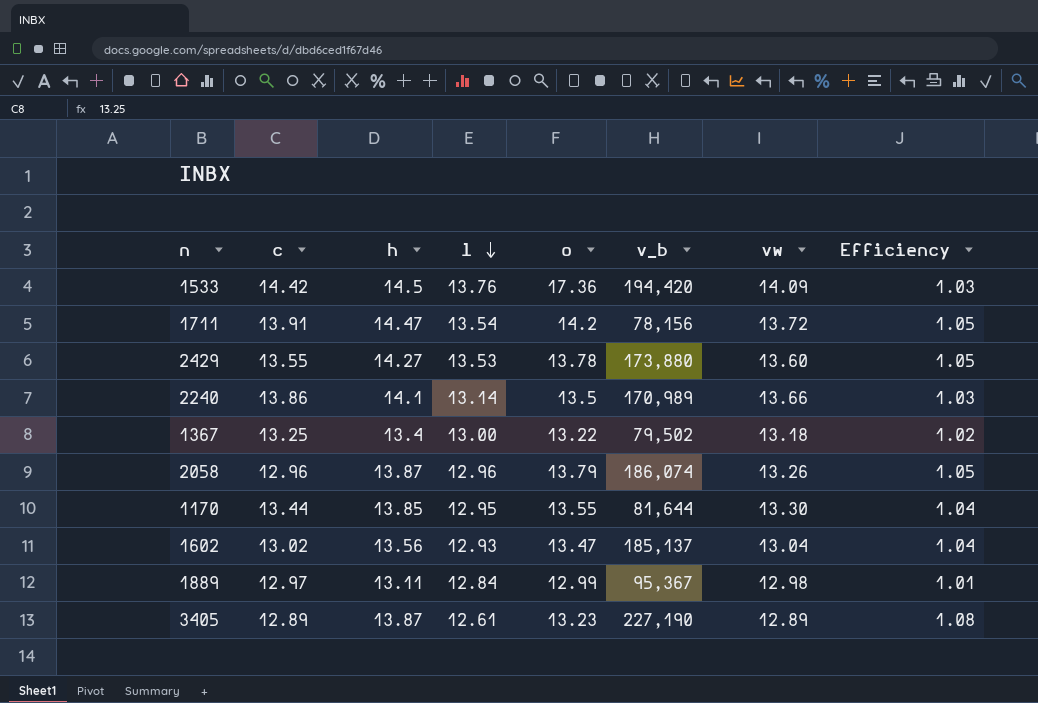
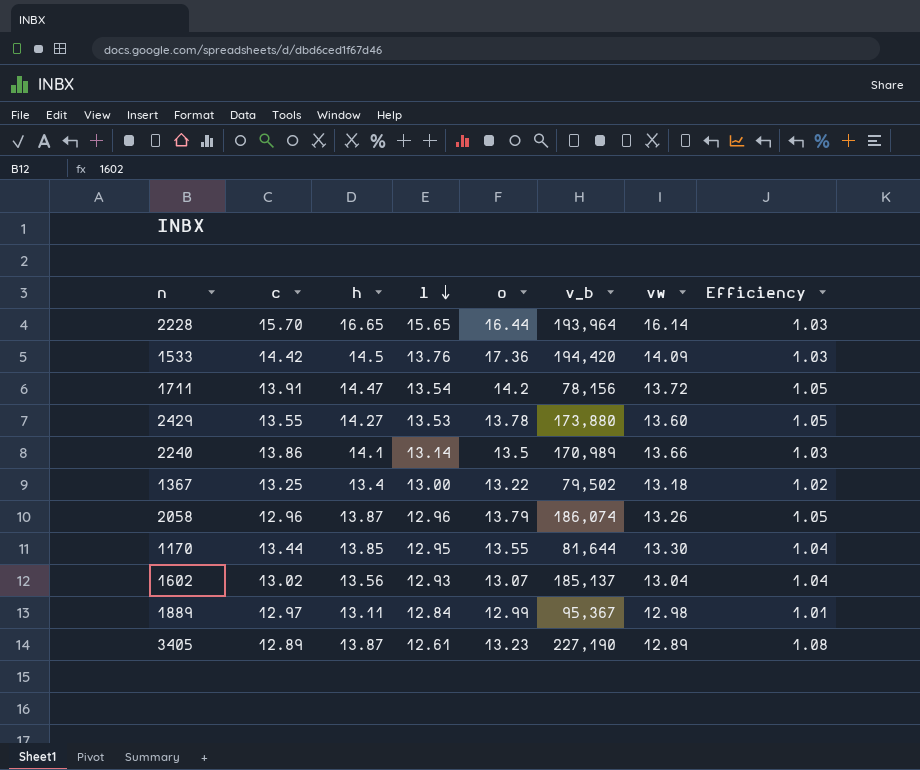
row 2228: none -> 15.70 | 16.65 | 15.65 | 16.44 | 193,964 | 16.14 | 1.03
1602 | o: 13.47 -> 13.07

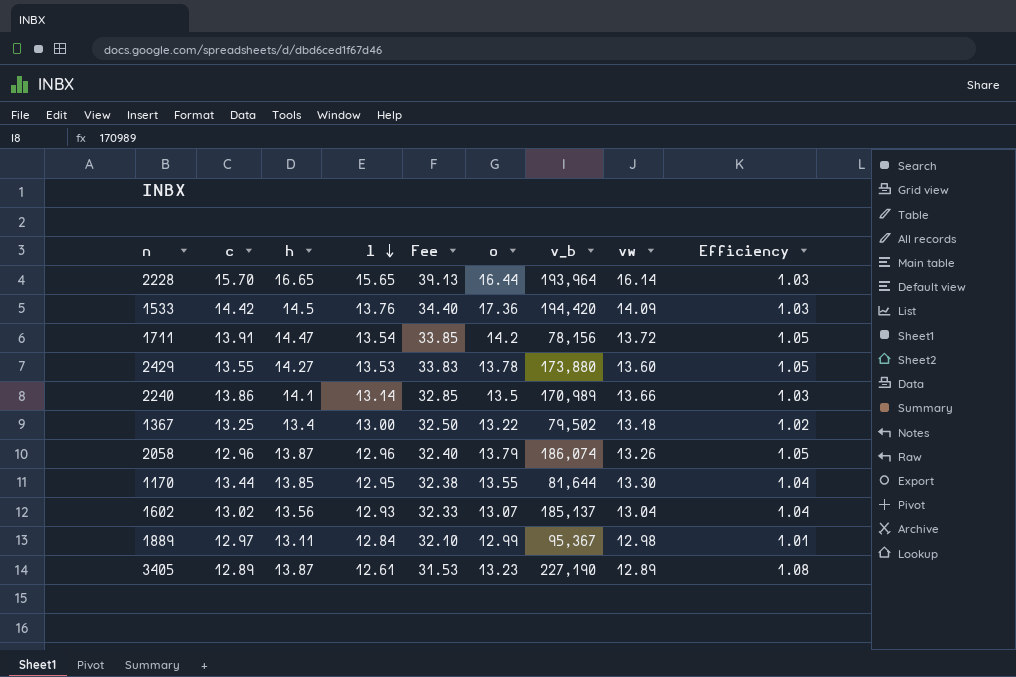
column Fee | formula: none -> [l] * 2.5

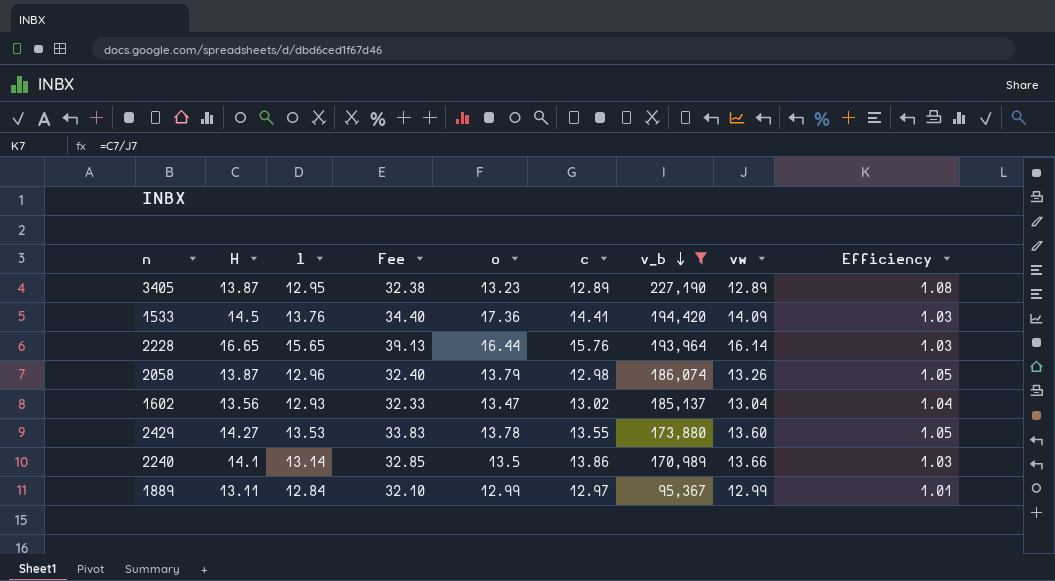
filter: none -> v_b >= 95,367
row order: l descending -> v_b descending
column name: h -> H
column c | position: 2 -> 6
3405 | l: 12.61 -> 12.95
3405 | Fee: 31.53 -> 32.38
1533 | c: 14.42 -> 14.41
2228 | c: 15.70 -> 15.76
2058 | c: 12.96 -> 12.98
1602 | o: 13.07 -> 13.47
1889 | vw: 12.98 -> 12.99

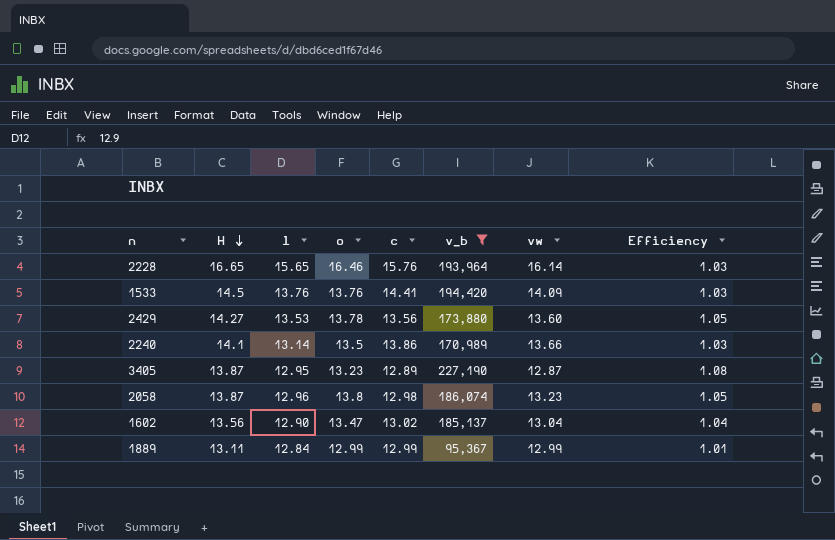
row order: v_b descending -> H descending
column Fee | formula: [l] * 2.5 -> none
2228 | o: 16.44 -> 16.46
1533 | o: 17.36 -> 13.76
2429 | c: 13.55 -> 13.56
3405 | vw: 12.89 -> 12.87
2058 | o: 13.79 -> 13.8
2058 | vw: 13.26 -> 13.23
1602 | l: 12.93 -> 12.90
1889 | c: 12.97 -> 12.99

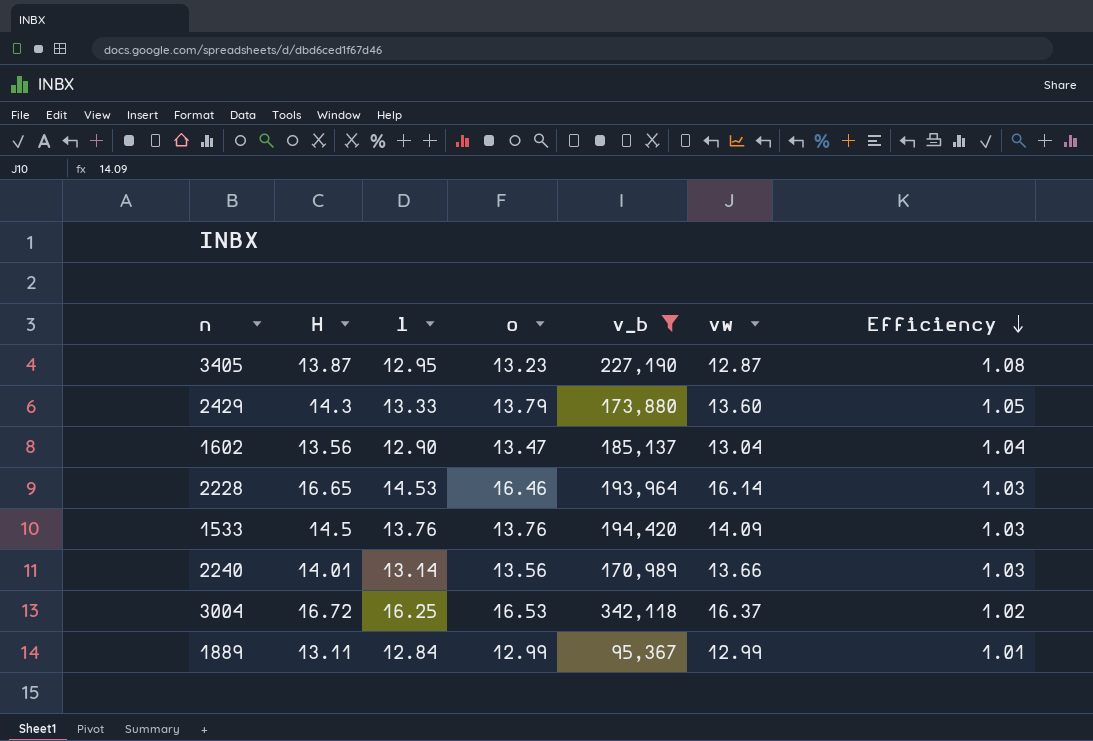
row order: H descending -> Efficiency descending
column c | position: 5 -> none
row 2058: 13.87 | 12.96 | 13.8 | 12.98 | 186,074 | 13.23 | 1.05 -> none
2429 | H: 14.27 -> 14.3
2429 | l: 13.53 -> 13.33
2429 | o: 13.78 -> 13.79
2228 | l: 15.65 -> 14.53
2240 | H: 14.1 -> 14.01
2240 | o: 13.5 -> 13.56
row 3004: none -> 16.72 | 16.25 | 16.53 | 342,118 | 16.37 | 1.02

